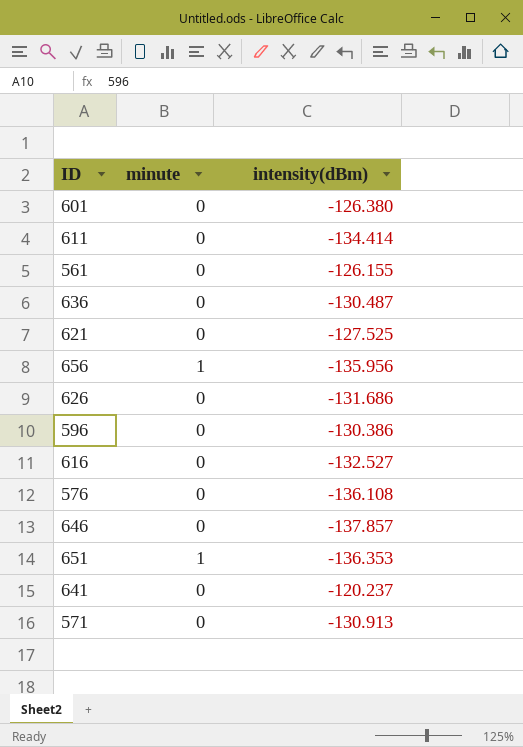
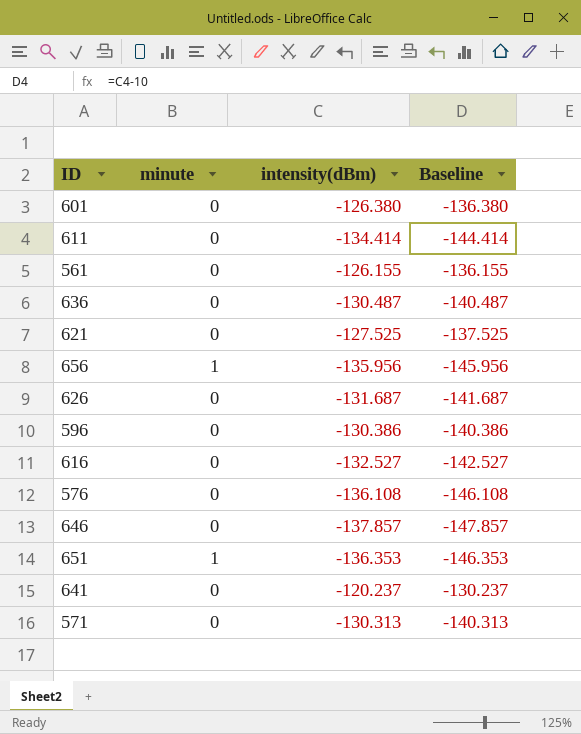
column Baseline | formula: none -> [intensity(dBm)] - 10
626 | intensity(dBm): -131.686 -> -131.687
571 | intensity(dBm): -130.913 -> -130.313

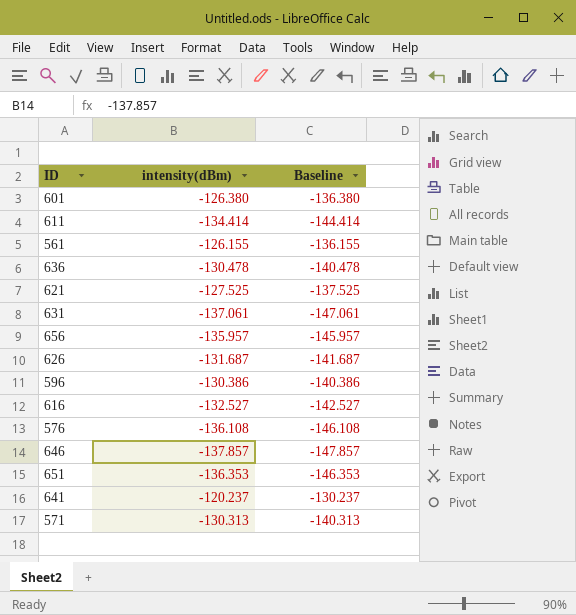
column minute | position: 2 -> none
636 | intensity(dBm): -130.487 -> -130.478
636 | Baseline: -140.487 -> -140.478
row 631: none -> -137.061 | -147.061
656 | intensity(dBm): -135.956 -> -135.957
656 | Baseline: -145.956 -> -145.957

